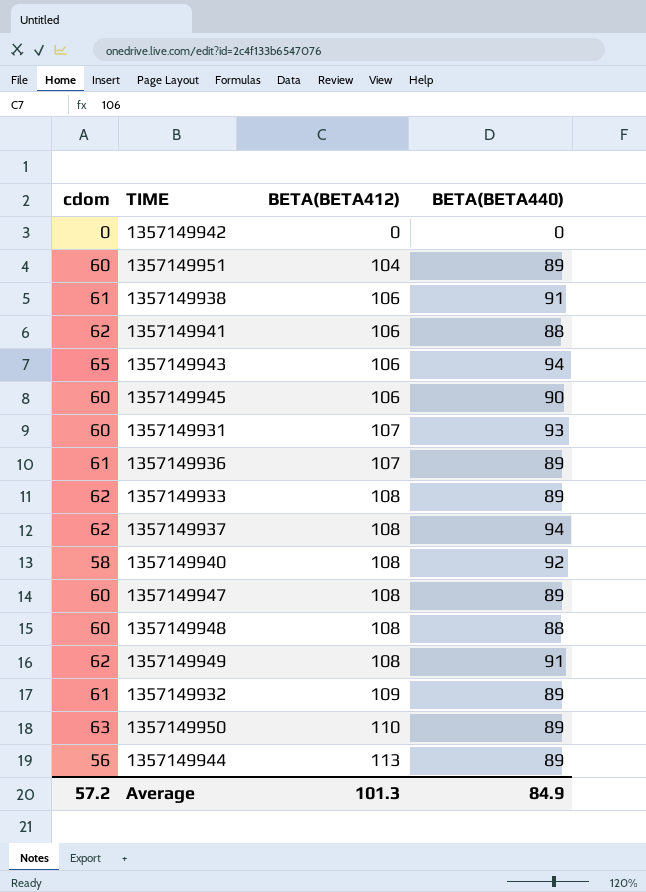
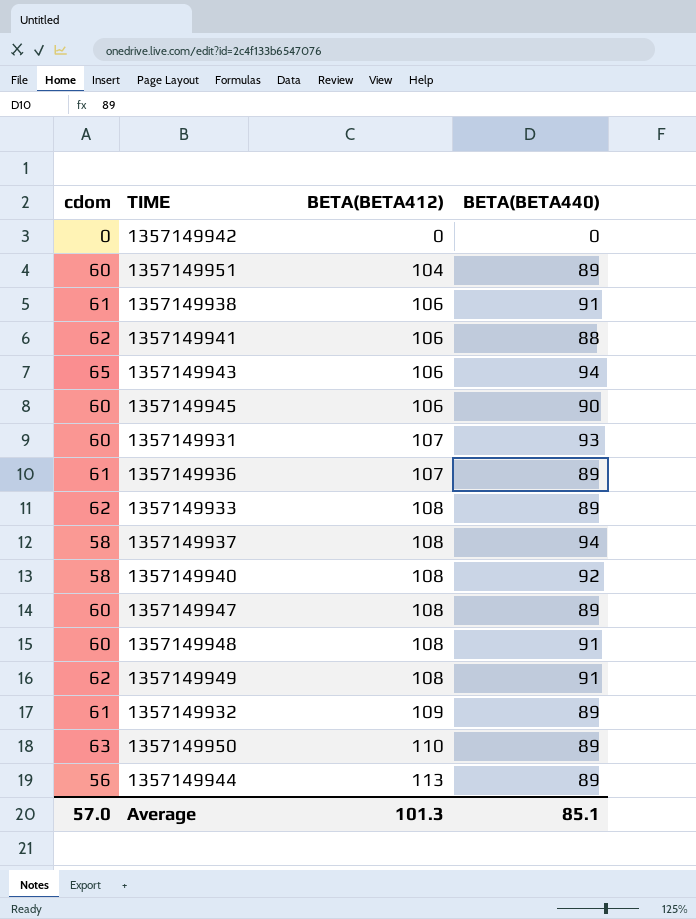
1357149937 | cdom: 62 -> 58
1357149948 | BETA(BETA440): 88 -> 91
Average | cdom: 57.2 -> 57.0
Average | BETA(BETA440): 84.9 -> 85.1

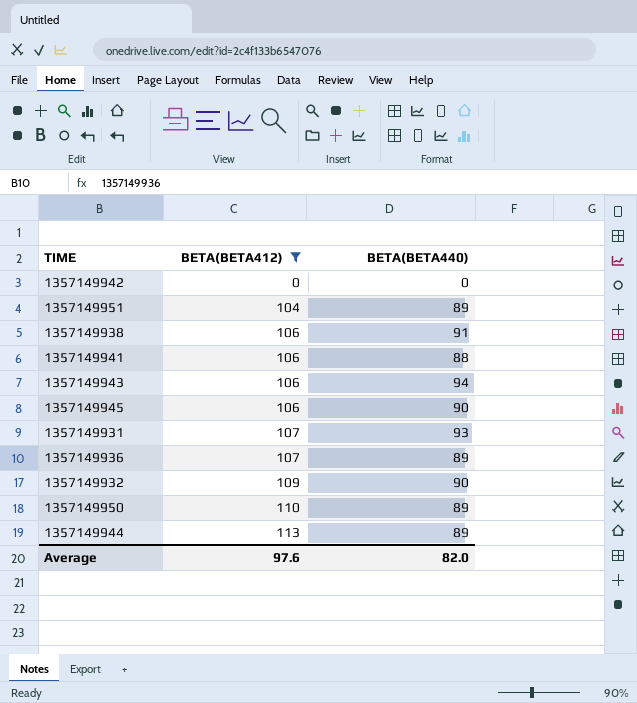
filter: none -> BETA(BETA412) != 108
column cdom | position: 1 -> none
1357149932 | BETA(BETA440): 89 -> 90
Average | BETA(BETA412): 101.3 -> 97.6
Average | BETA(BETA440): 85.1 -> 82.0

